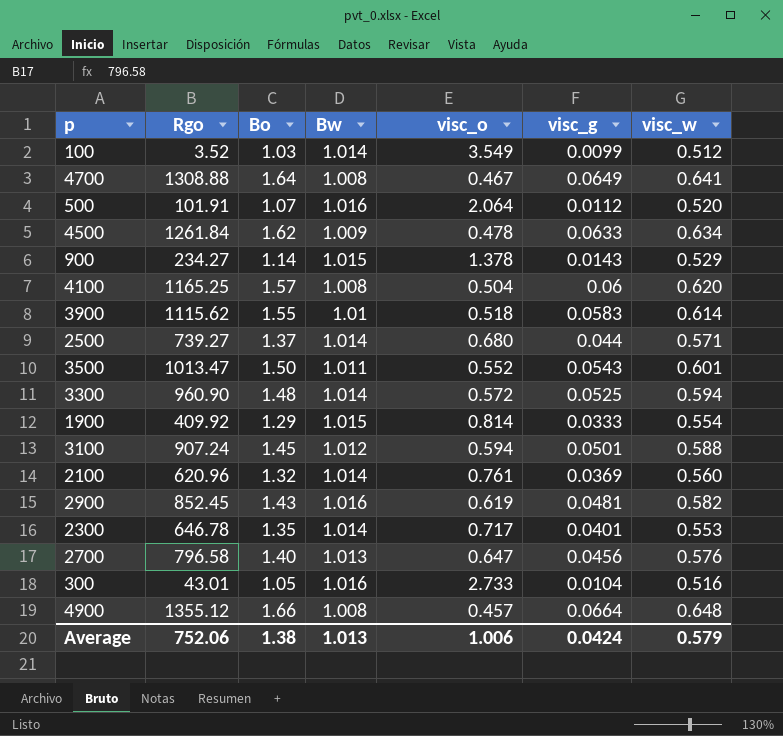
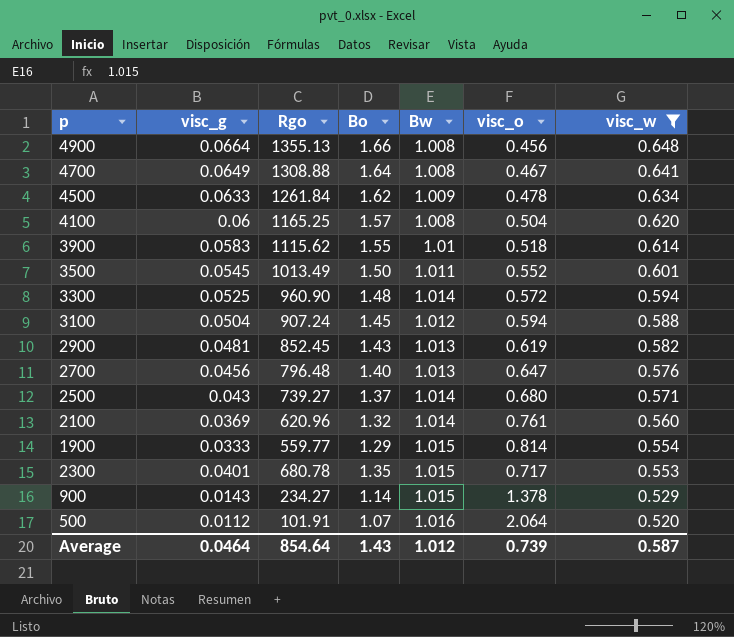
filter: none -> visc_w >= 0.520
row order: none -> visc_w descending
column visc_g | position: 6 -> 2
4900 | Rgo: 1355.12 -> 1355.13
4900 | visc_o: 0.457 -> 0.456
3500 | visc_g: 0.0543 -> 0.0545
3500 | Rgo: 1013.47 -> 1013.49
3100 | visc_g: 0.0501 -> 0.0504
2900 | Bw: 1.016 -> 1.013
2700 | Rgo: 796.58 -> 796.48
2500 | visc_g: 0.044 -> 0.043
1900 | Rgo: 409.92 -> 559.77
2300 | Rgo: 646.78 -> 680.78
2300 | Bw: 1.014 -> 1.015
Average | visc_g: 0.0424 -> 0.0464
Average | Rgo: 752.06 -> 854.64
Average | Bo: 1.38 -> 1.43
Average | Bw: 1.013 -> 1.012
Average | visc_o: 1.006 -> 0.739
Average | visc_w: 0.579 -> 0.587

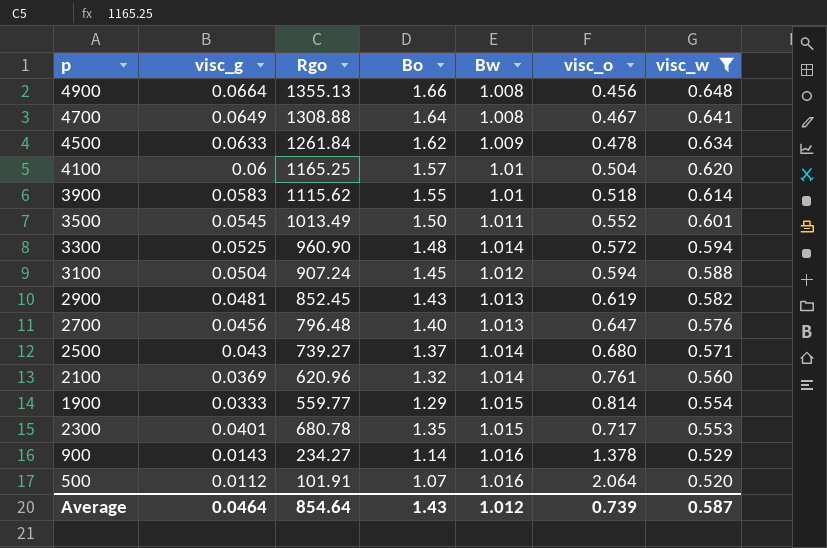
4100 | Bw: 1.008 -> 1.01
900 | Bw: 1.015 -> 1.016

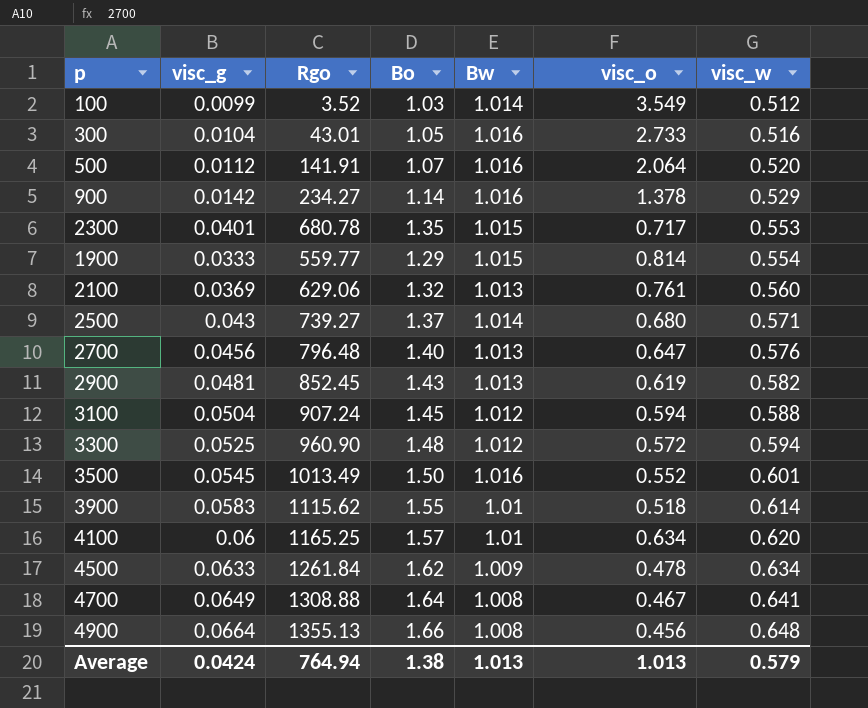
filter: visc_w >= 0.520 -> none
row order: visc_w descending -> visc_w ascending
500 | Rgo: 101.91 -> 141.91
900 | visc_g: 0.0143 -> 0.0142
2100 | Rgo: 620.96 -> 629.06
2100 | Bw: 1.014 -> 1.013
3300 | Bw: 1.014 -> 1.012
3500 | Bw: 1.011 -> 1.016
4100 | visc_o: 0.504 -> 0.634
Average | visc_g: 0.0464 -> 0.0424
Average | Rgo: 854.64 -> 764.94
Average | Bo: 1.43 -> 1.38
Average | Bw: 1.012 -> 1.013
Average | visc_o: 0.739 -> 1.013
Average | visc_w: 0.587 -> 0.579

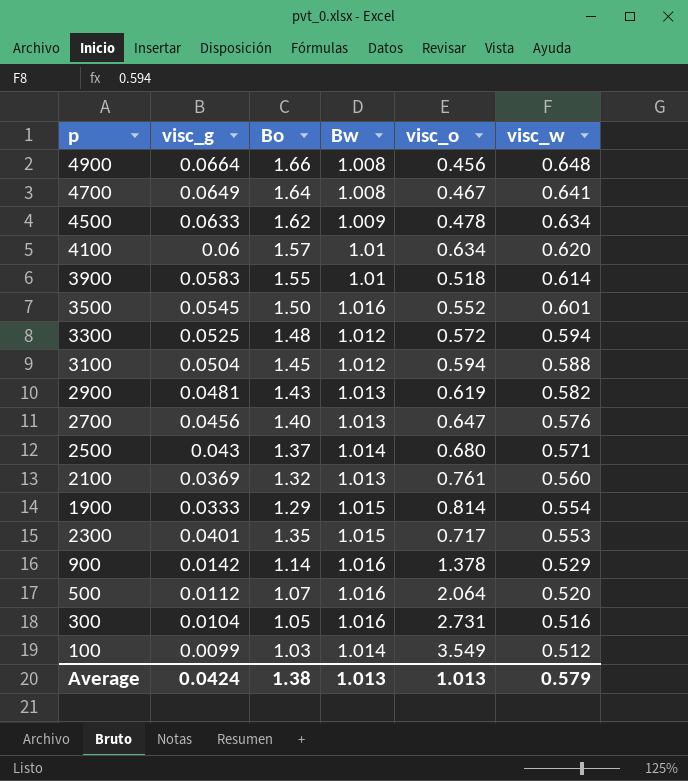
row order: visc_w ascending -> visc_w descending
column Rgo | position: 3 -> none
300 | visc_o: 2.733 -> 2.731

